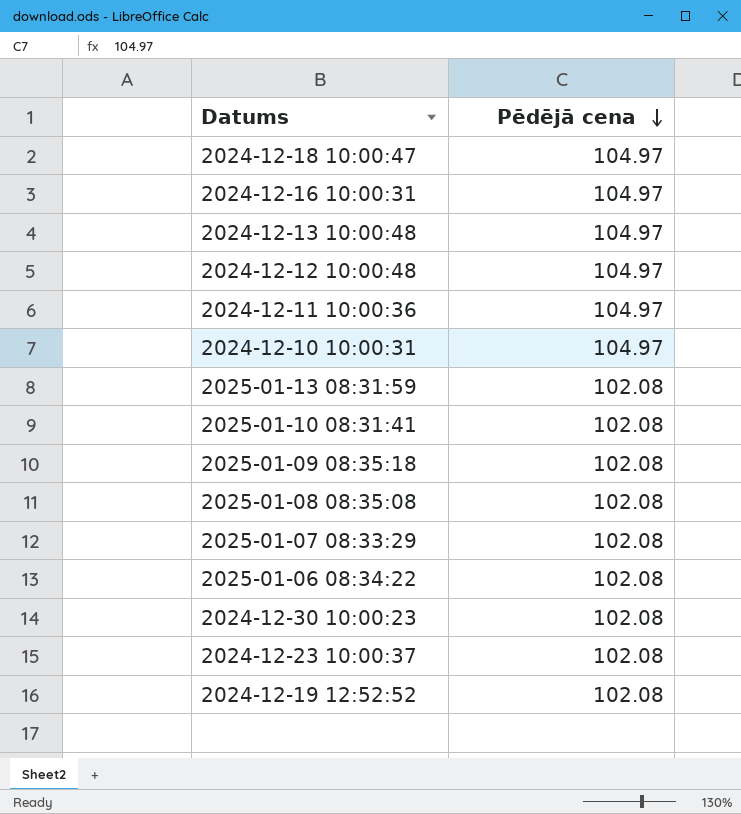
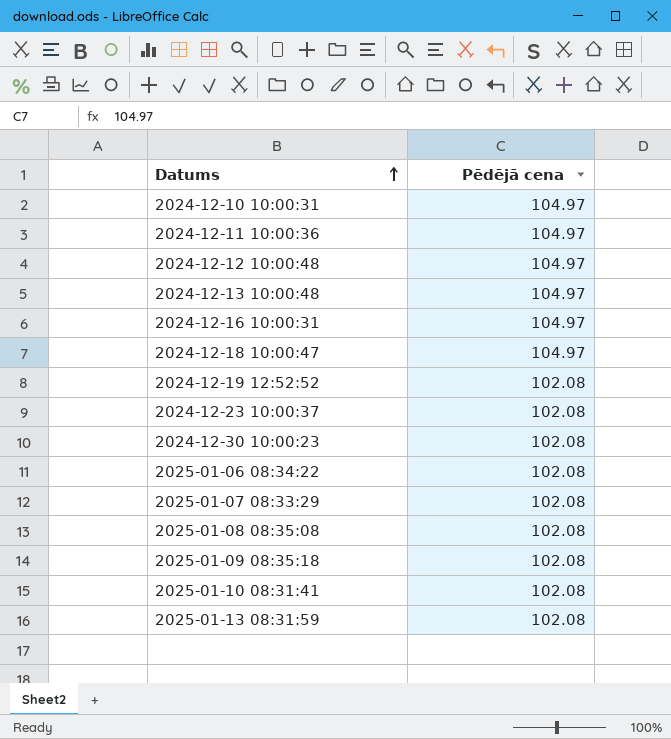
row order: Pēdējā cena descending -> Datums ascending

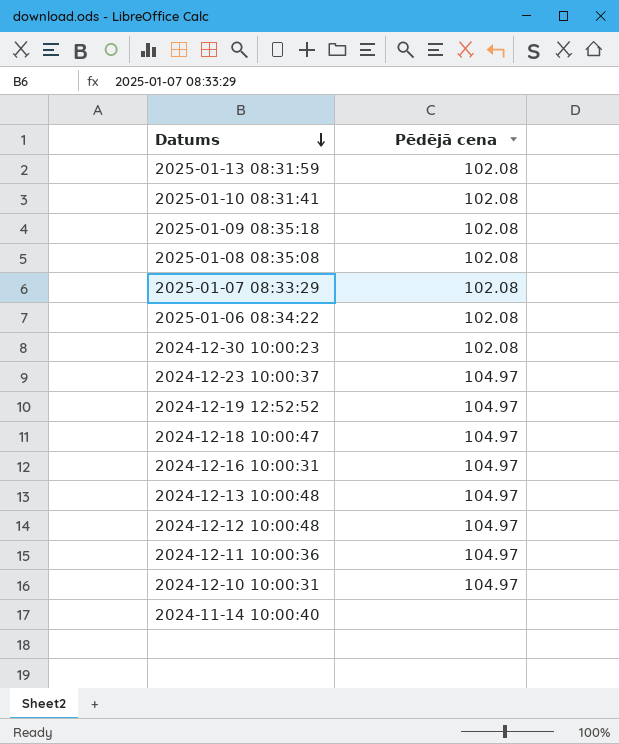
row order: Datums ascending -> Datums descending
2024-12-23 10:00:37 | Pēdējā cena: 102.08 -> 104.97
2024-12-19 12:52:52 | Pēdējā cena: 102.08 -> 104.97
row 2024-11-14 10:00:40: none -> none

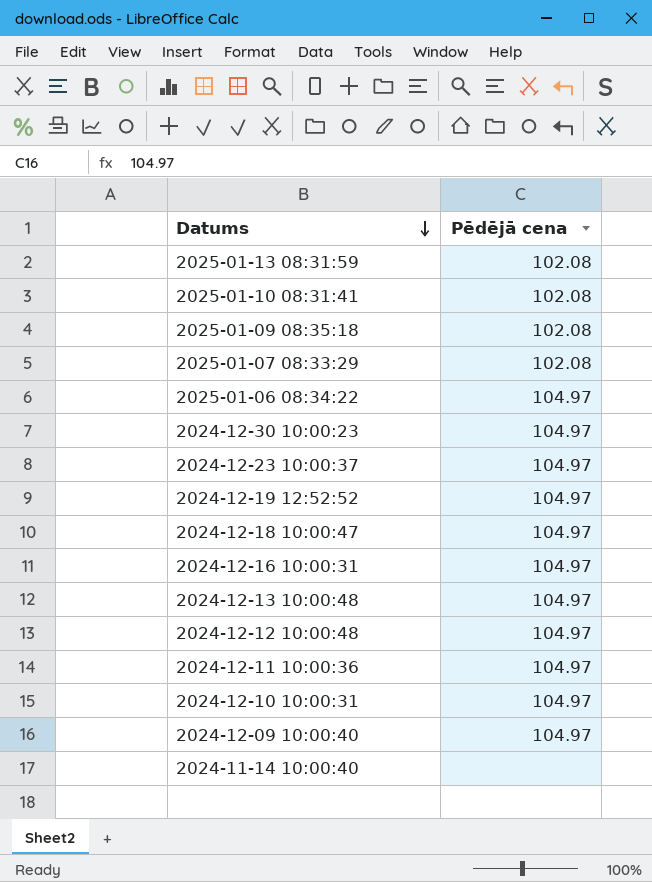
row 2025-01-08 08:35:08: 102.08 -> none
2025-01-06 08:34:22 | Pēdējā cena: 102.08 -> 104.97
2024-12-30 10:00:23 | Pēdējā cena: 102.08 -> 104.97
row 2024-12-09 10:00:40: none -> 104.97

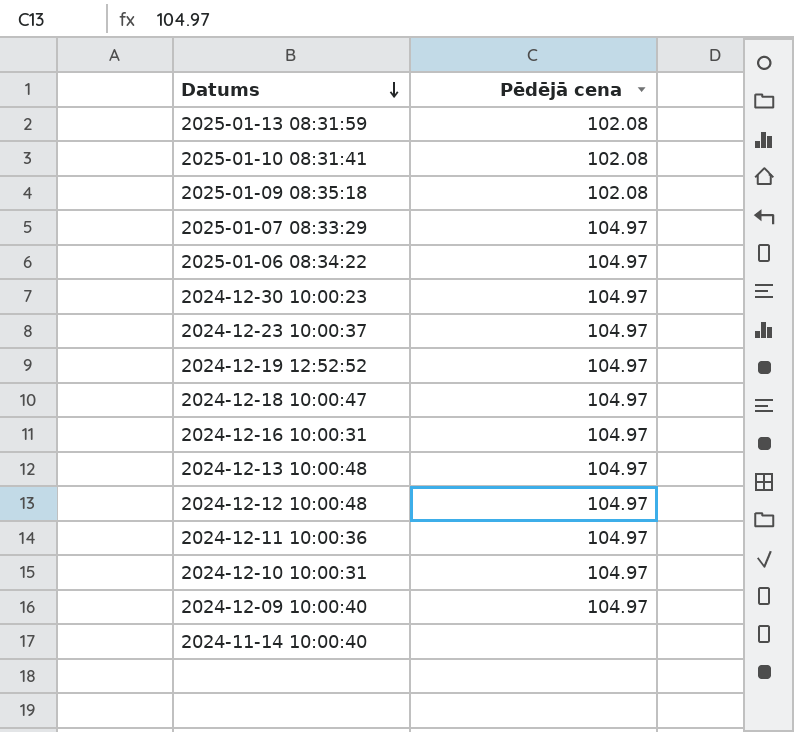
2025-01-07 08:33:29 | Pēdējā cena: 102.08 -> 104.97

